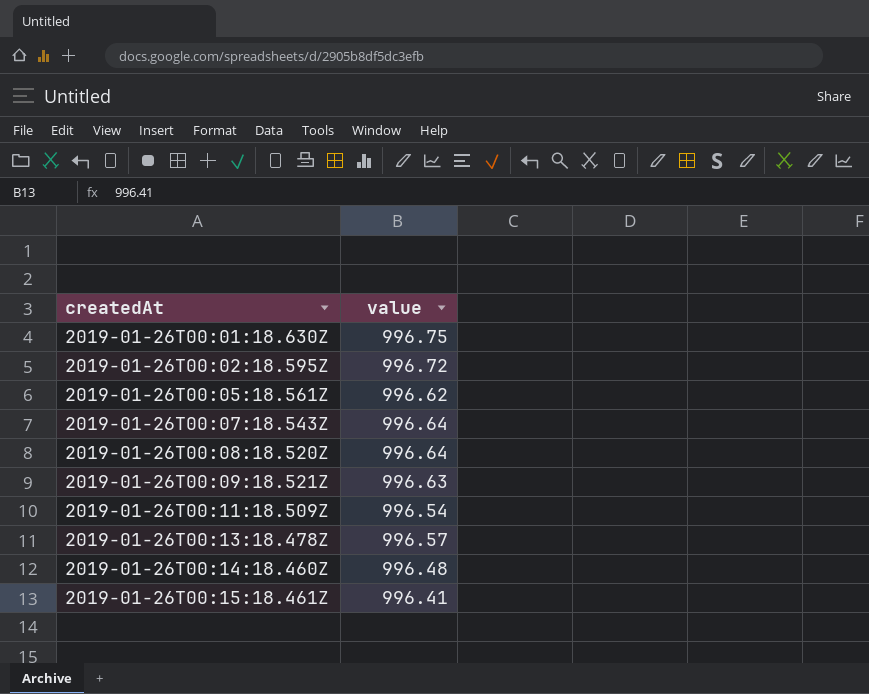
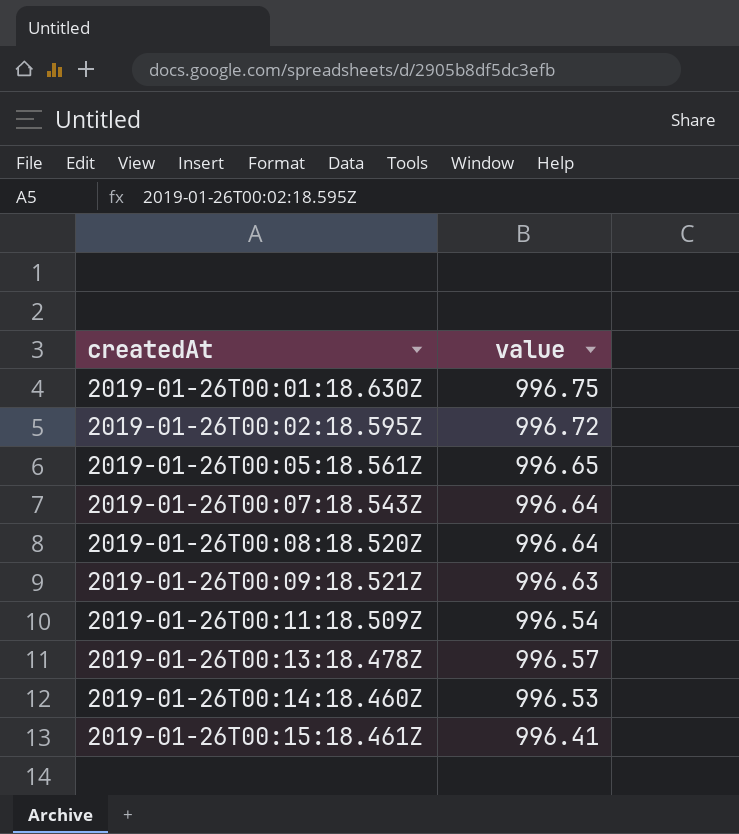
2019-01-26T00:05:18.561Z | value: 996.62 -> 996.65
2019-01-26T00:14:18.460Z | value: 996.48 -> 996.53

